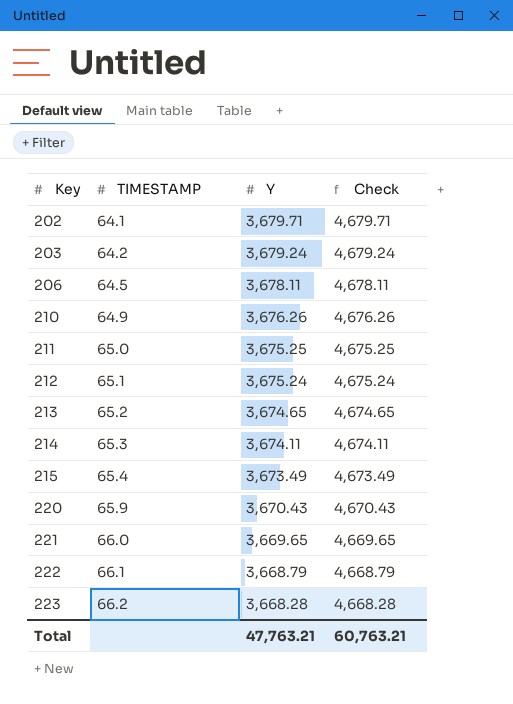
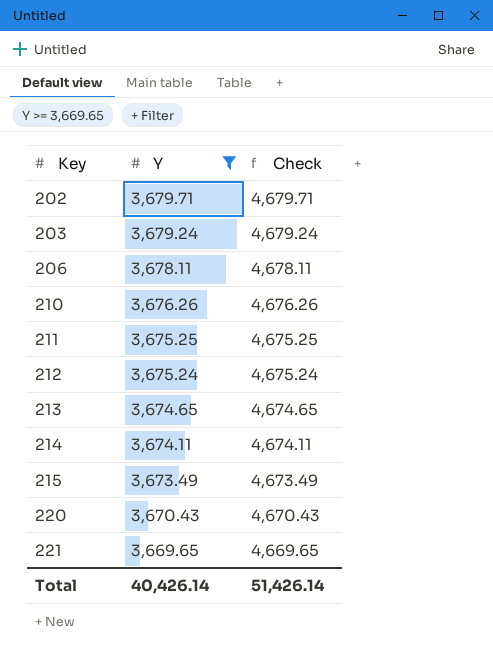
filter: none -> Y >= 3,669.65
column TIMESTAMP | position: 2 -> none
Total | Y: 47,763.21 -> 40,426.14
Total | Check: 60,763.21 -> 51,426.14

